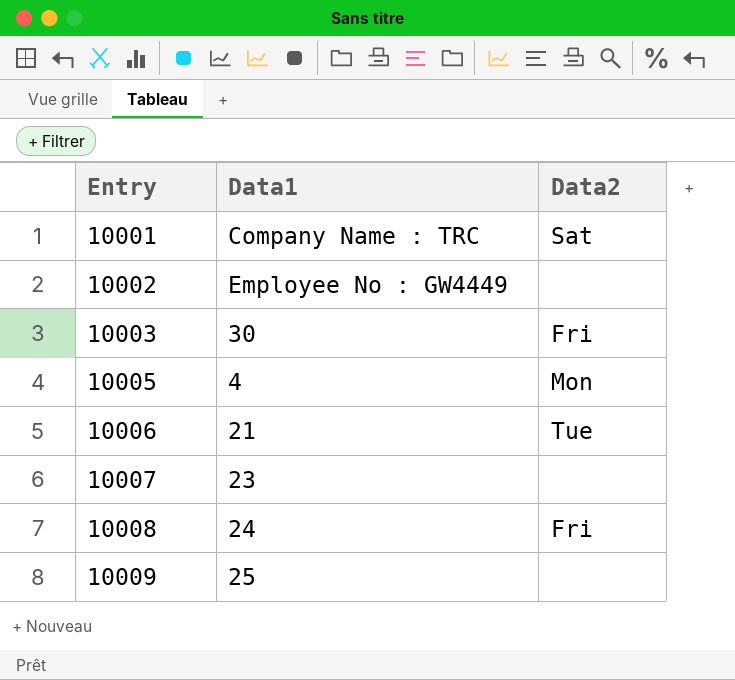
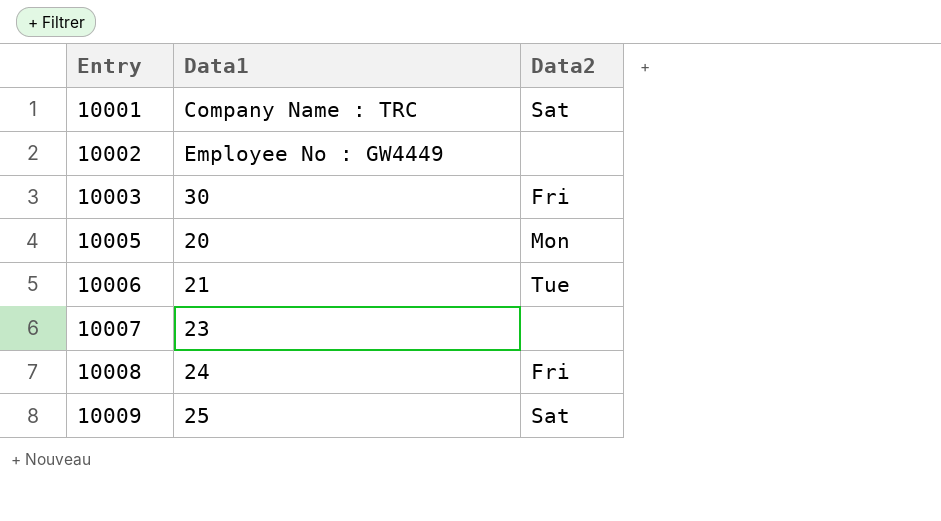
10005 | Data1: 4 -> 20
10009 | Data2: none -> Sat

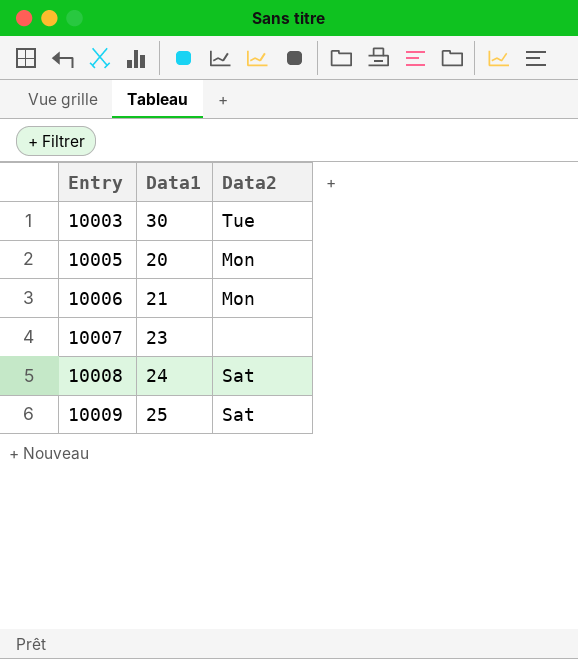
row 10001: Company Name : TRC | Sat -> none
row 10002: Employee No : GW4449 | none -> none
10003 | Data2: Fri -> Tue
10006 | Data2: Tue -> Mon
10008 | Data2: Fri -> Sat

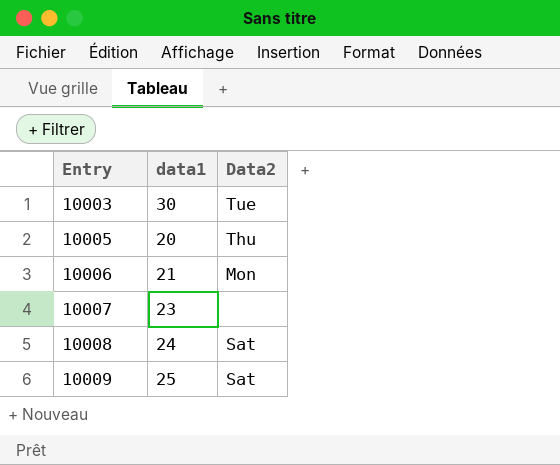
column name: Data1 -> data1
10005 | Data2: Mon -> Thu

